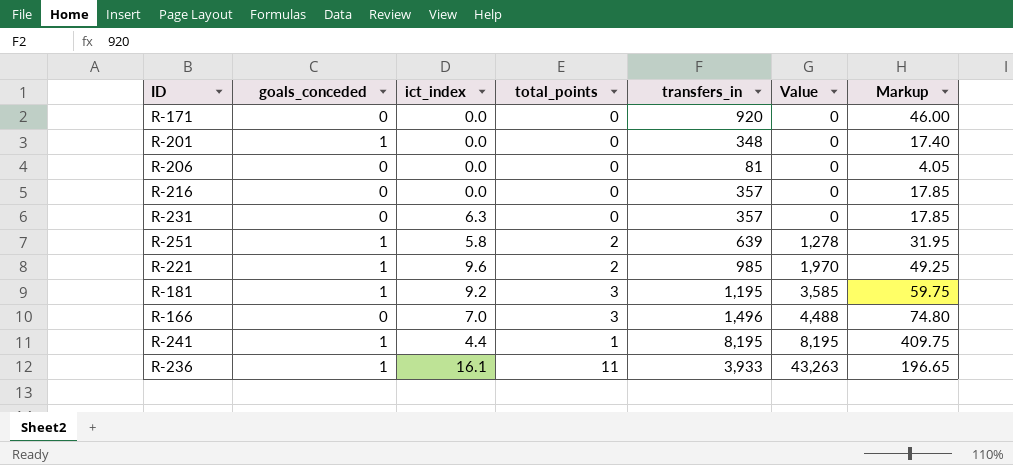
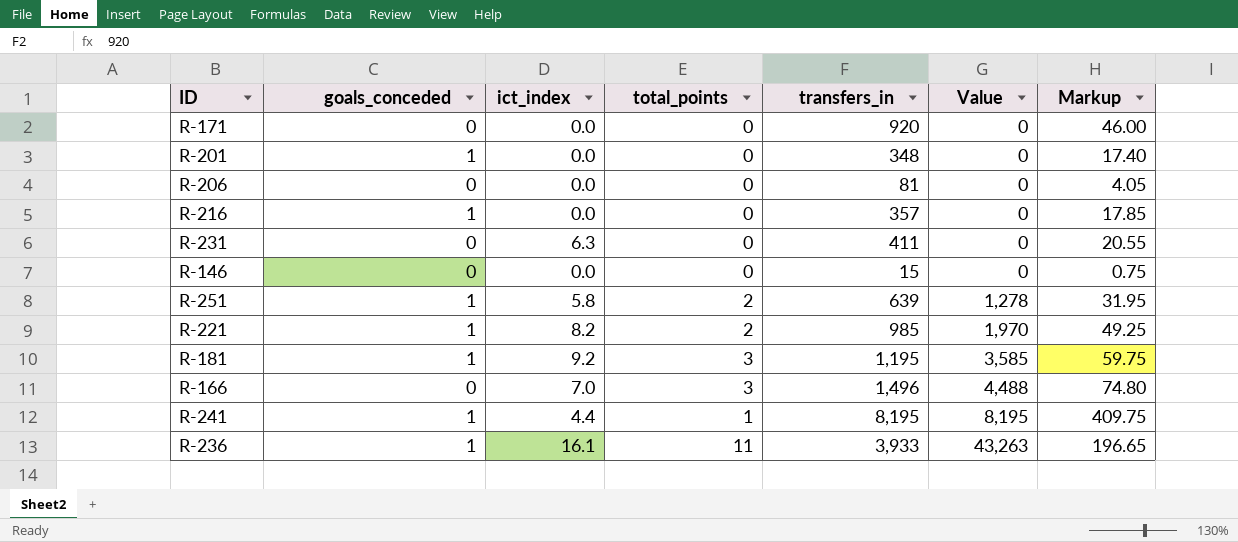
R-216 | goals_conceded: 0 -> 1
R-231 | transfers_in: 357 -> 411
R-231 | Markup: 17.85 -> 20.55
row R-146: none -> 0 | 0.0 | 0 | 15 | 0 | 0.75
R-221 | ict_index: 9.6 -> 8.2

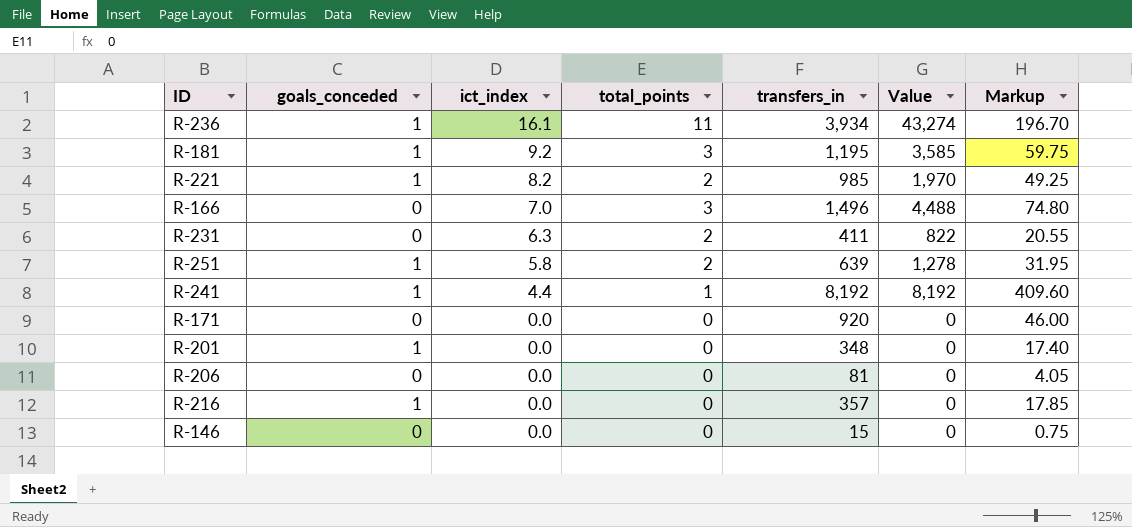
row order: Value ascending -> ict_index descending
R-236 | transfers_in: 3,933 -> 3,934
R-236 | Value: 43,263 -> 43,274
R-236 | Markup: 196.65 -> 196.70
R-231 | total_points: 0 -> 2
R-231 | Value: 0 -> 822
R-241 | transfers_in: 8,195 -> 8,192
R-241 | Value: 8,195 -> 8,192
R-241 | Markup: 409.75 -> 409.60

